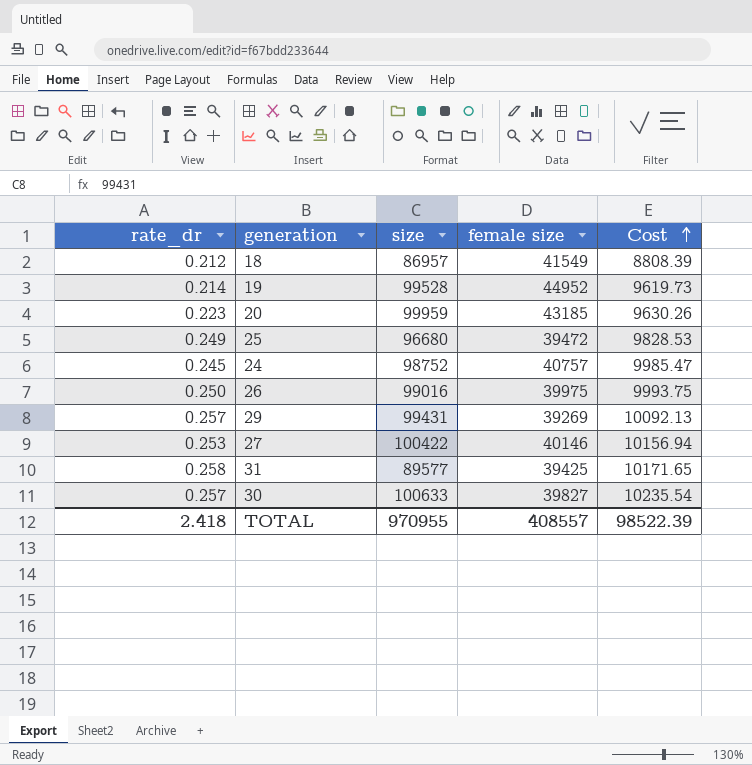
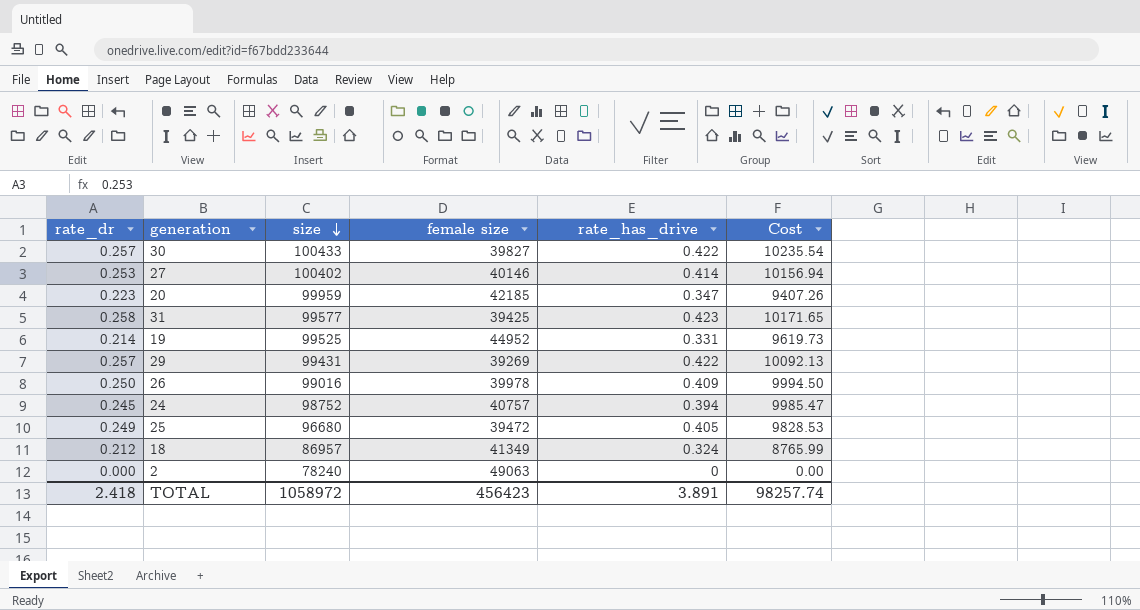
row order: Cost ascending -> size descending
column rate_has_drive | position: none -> 5
30 | size: 100633 -> 100433
27 | size: 100422 -> 100402
20 | female size: 43185 -> 42185
20 | Cost: 9630.26 -> 9407.26
31 | size: 89577 -> 99577
19 | size: 99528 -> 99525
26 | female size: 39975 -> 39978
26 | Cost: 9993.75 -> 9994.50
18 | female size: 41549 -> 41349
18 | Cost: 8808.39 -> 8765.99
row 2: none -> 0.000 | 78240 | 49063 | 0 | 0.00
TOTAL | size: 970955 -> 1058972
TOTAL | female size: 408557 -> 456423
TOTAL | Cost: 98522.39 -> 98257.74

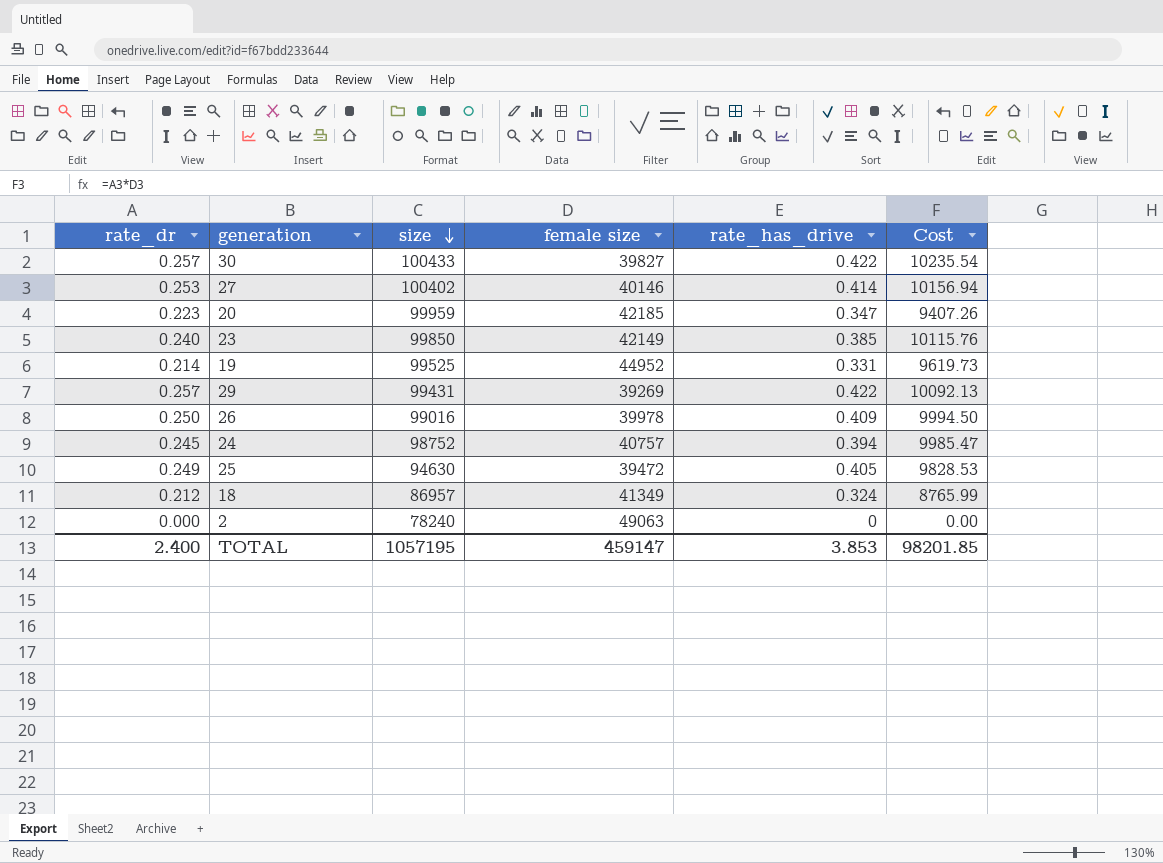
row 31: 0.258 | 99577 | 39425 | 0.423 | 10171.65 -> none
row 23: none -> 0.240 | 99850 | 42149 | 0.385 | 10115.76
25 | size: 96680 -> 94630
TOTAL | rate_dr: 2.418 -> 2.400
TOTAL | size: 1058972 -> 1057195
TOTAL | female size: 456423 -> 459147
TOTAL | rate_has_drive: 3.891 -> 3.853
TOTAL | Cost: 98257.74 -> 98201.85

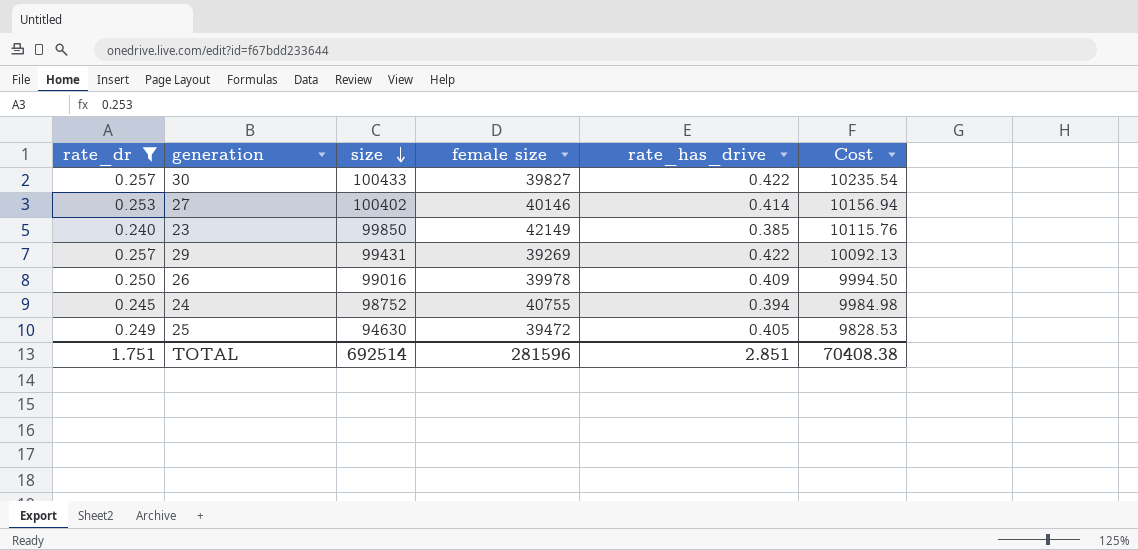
filter: none -> rate_dr >= 0.240
24 | female size: 40757 -> 40755
24 | Cost: 9985.47 -> 9984.98
TOTAL | rate_dr: 2.400 -> 1.751
TOTAL | size: 1057195 -> 692514
TOTAL | female size: 459147 -> 281596
TOTAL | rate_has_drive: 3.853 -> 2.851
TOTAL | Cost: 98201.85 -> 70408.38

